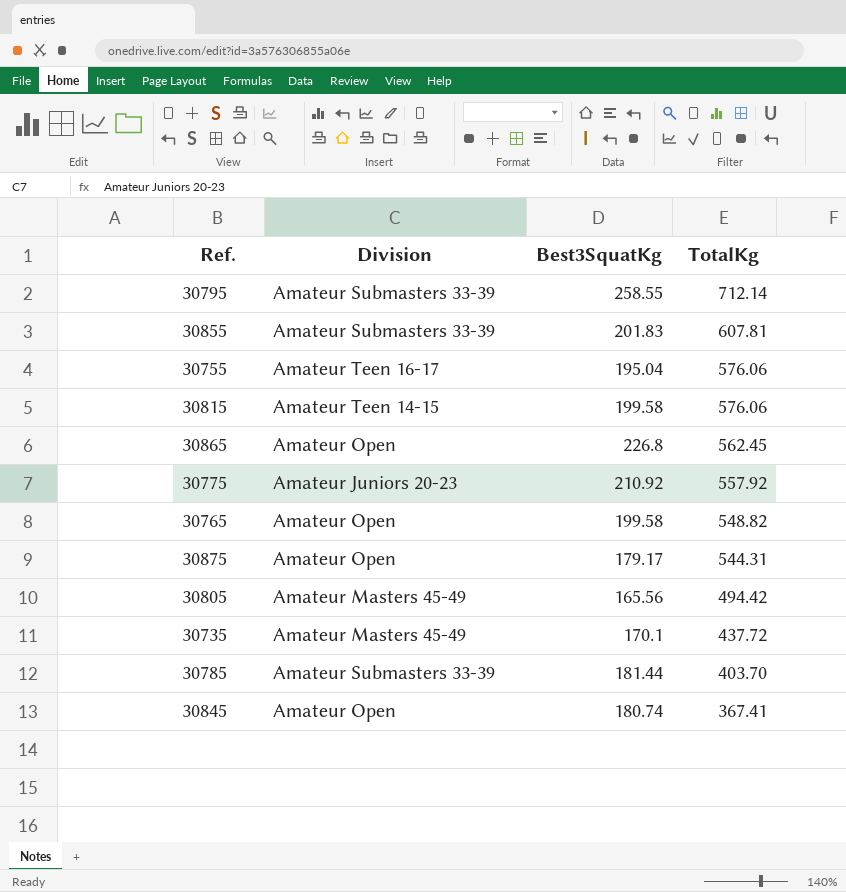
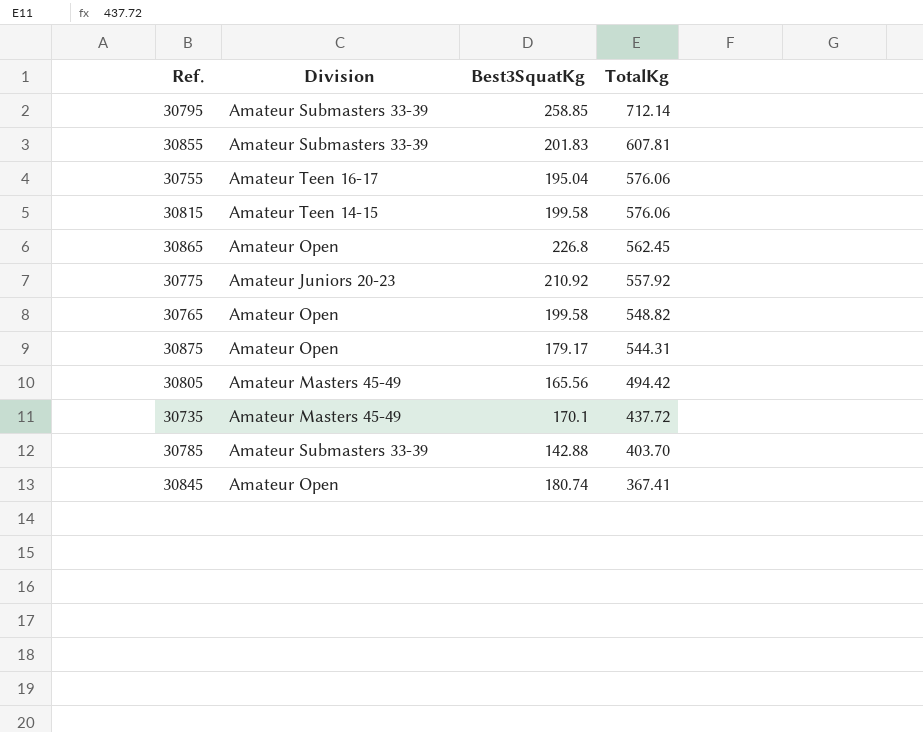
30795 | Best3SquatKg: 258.55 -> 258.85
30785 | Best3SquatKg: 181.44 -> 142.88

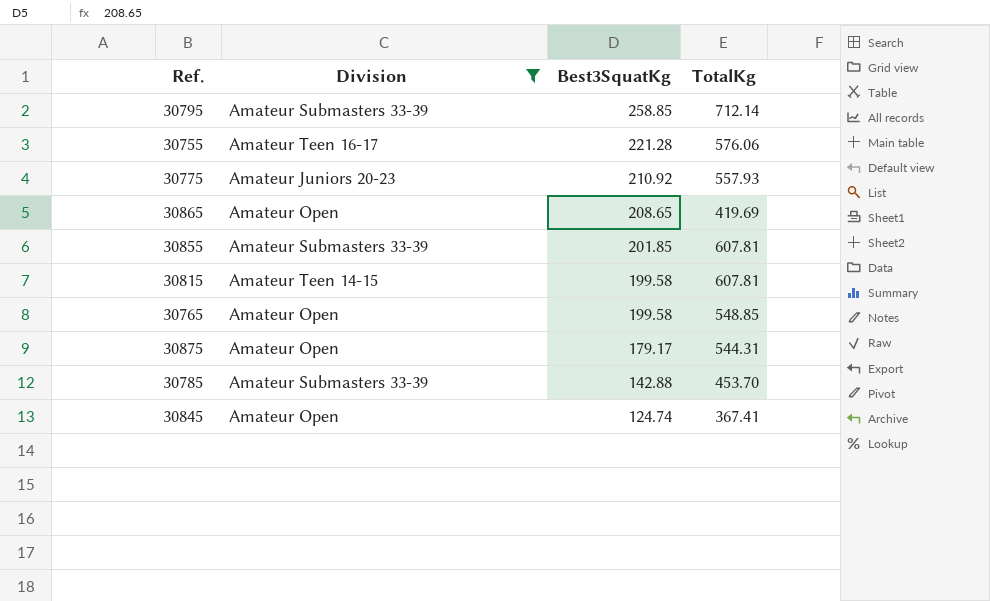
filter: none -> Division != Amateur Masters 45-49
row order: TotalKg descending -> Best3SquatKg descending
30755 | Best3SquatKg: 195.04 -> 221.28
30775 | TotalKg: 557.92 -> 557.93
30865 | Best3SquatKg: 226.8 -> 208.65
30865 | TotalKg: 562.45 -> 419.69
30855 | Best3SquatKg: 201.83 -> 201.85
30815 | TotalKg: 576.06 -> 607.81
30765 | TotalKg: 548.82 -> 548.85
30785 | TotalKg: 403.70 -> 453.70
30845 | Best3SquatKg: 180.74 -> 124.74

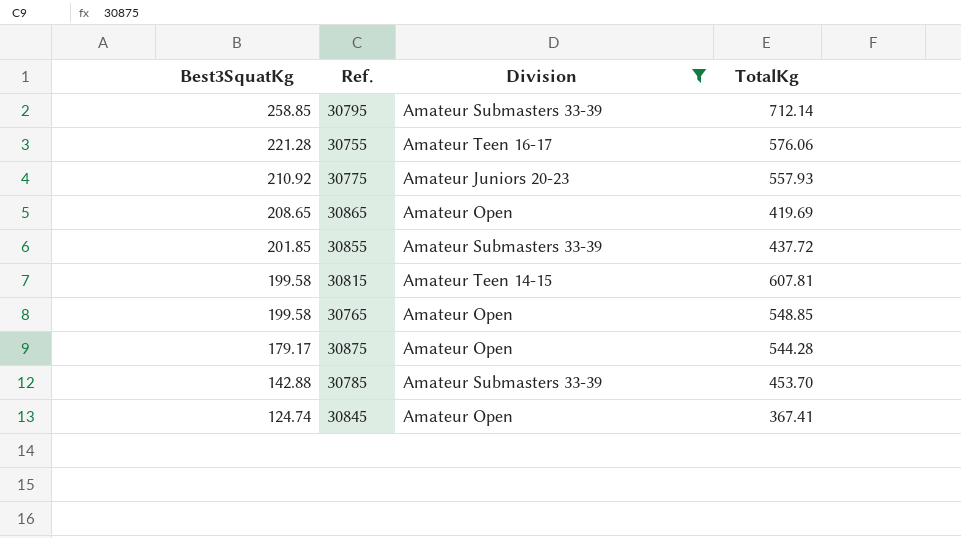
column Best3SquatKg | position: 3 -> 1
30855 | TotalKg: 607.81 -> 437.72
30875 | TotalKg: 544.31 -> 544.28

